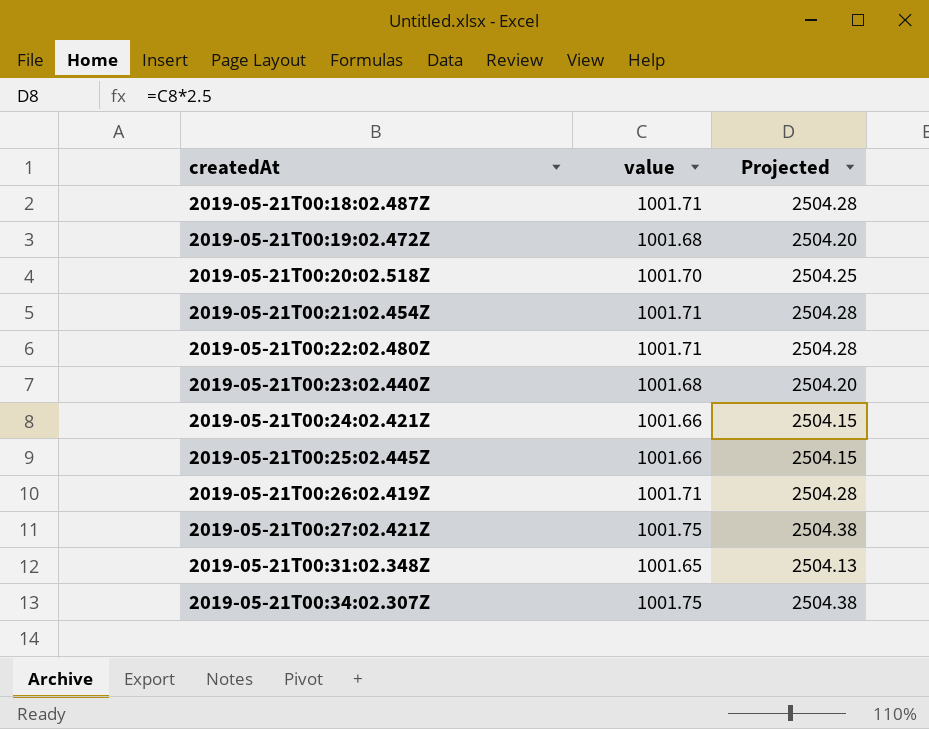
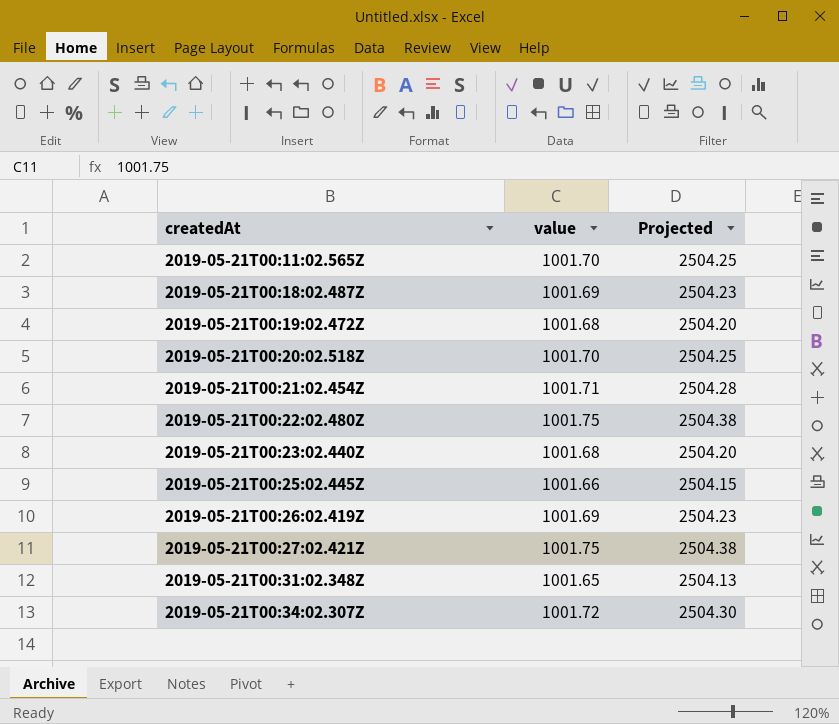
row 2019-05-21T00:24:02.421Z: 1001.66 | 2504.15 -> none
row 2019-05-21T00:11:02.565Z: none -> 1001.70 | 2504.25
2019-05-21T00:18:02.487Z | value: 1001.71 -> 1001.69
2019-05-21T00:18:02.487Z | Projected: 2504.28 -> 2504.23
2019-05-21T00:22:02.480Z | value: 1001.71 -> 1001.75
2019-05-21T00:22:02.480Z | Projected: 2504.28 -> 2504.38
2019-05-21T00:26:02.419Z | value: 1001.71 -> 1001.69
2019-05-21T00:26:02.419Z | Projected: 2504.28 -> 2504.23
2019-05-21T00:34:02.307Z | value: 1001.75 -> 1001.72
2019-05-21T00:34:02.307Z | Projected: 2504.38 -> 2504.30

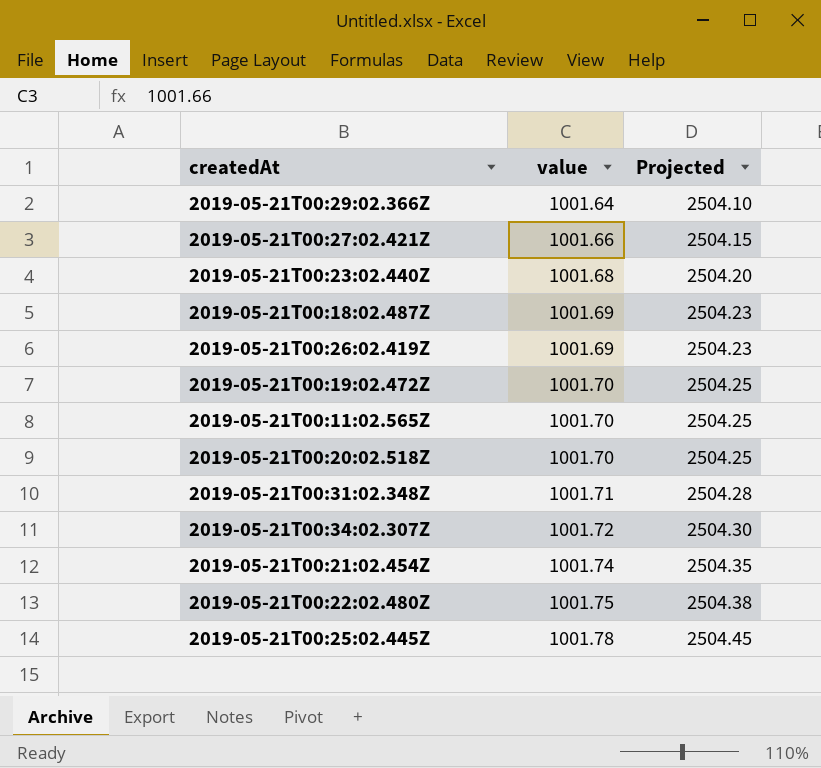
row order: createdAt ascending -> value ascending
row 2019-05-21T00:29:02.366Z: none -> 1001.64 | 2504.10
2019-05-21T00:27:02.421Z | value: 1001.75 -> 1001.66
2019-05-21T00:27:02.421Z | Projected: 2504.38 -> 2504.15
2019-05-21T00:19:02.472Z | value: 1001.68 -> 1001.70
2019-05-21T00:19:02.472Z | Projected: 2504.20 -> 2504.25
2019-05-21T00:31:02.348Z | value: 1001.65 -> 1001.71
2019-05-21T00:31:02.348Z | Projected: 2504.13 -> 2504.28
2019-05-21T00:21:02.454Z | value: 1001.71 -> 1001.74
2019-05-21T00:21:02.454Z | Projected: 2504.28 -> 2504.35
2019-05-21T00:25:02.445Z | value: 1001.66 -> 1001.78
2019-05-21T00:25:02.445Z | Projected: 2504.15 -> 2504.45

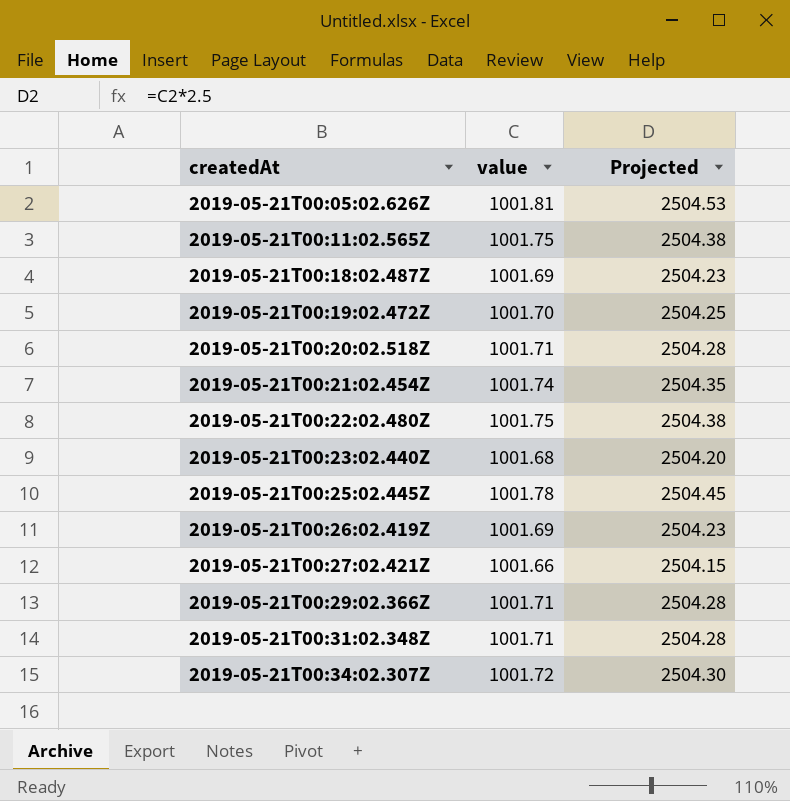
row order: value ascending -> createdAt ascending
row 2019-05-21T00:05:02.626Z: none -> 1001.81 | 2504.53
2019-05-21T00:11:02.565Z | value: 1001.70 -> 1001.75
2019-05-21T00:11:02.565Z | Projected: 2504.25 -> 2504.38
2019-05-21T00:20:02.518Z | value: 1001.70 -> 1001.71
2019-05-21T00:20:02.518Z | Projected: 2504.25 -> 2504.28
2019-05-21T00:29:02.366Z | value: 1001.64 -> 1001.71
2019-05-21T00:29:02.366Z | Projected: 2504.10 -> 2504.28

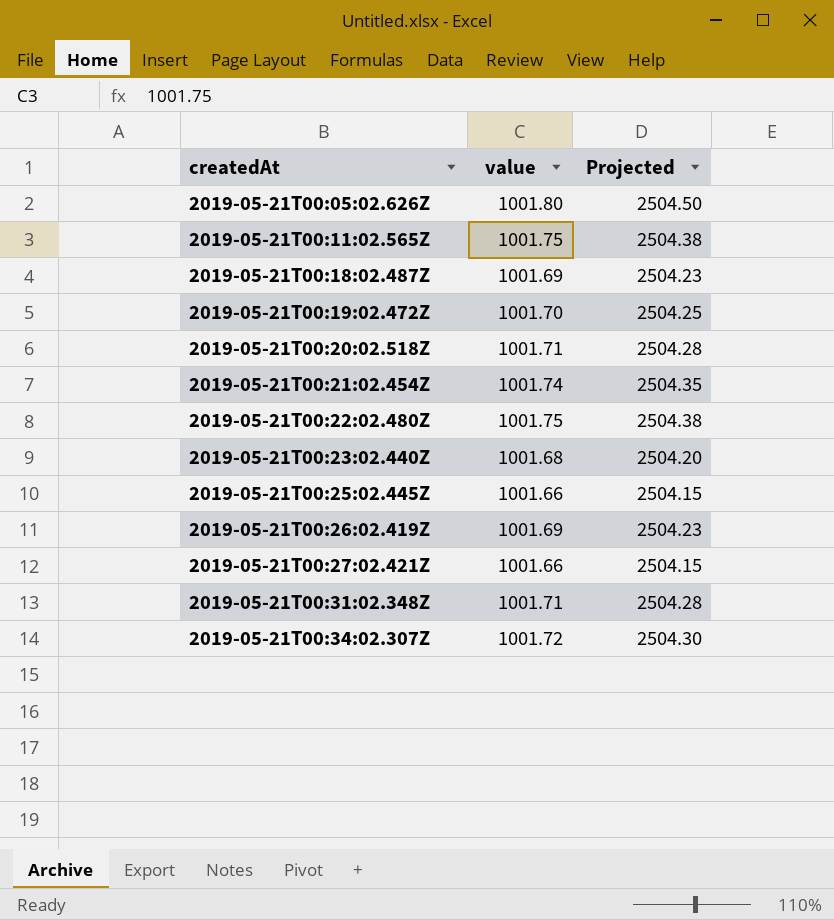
row 2019-05-21T00:29:02.366Z: 1001.71 | 2504.28 -> none
2019-05-21T00:05:02.626Z | value: 1001.81 -> 1001.80
2019-05-21T00:05:02.626Z | Projected: 2504.53 -> 2504.50
2019-05-21T00:25:02.445Z | value: 1001.78 -> 1001.66
2019-05-21T00:25:02.445Z | Projected: 2504.45 -> 2504.15

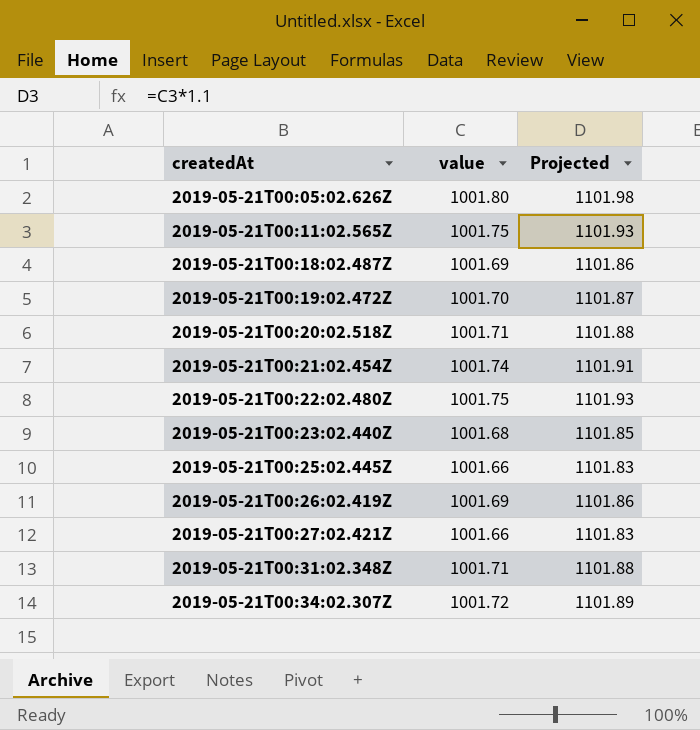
column Projected | formula: [value] * 2.5 -> [value] * 1.1

